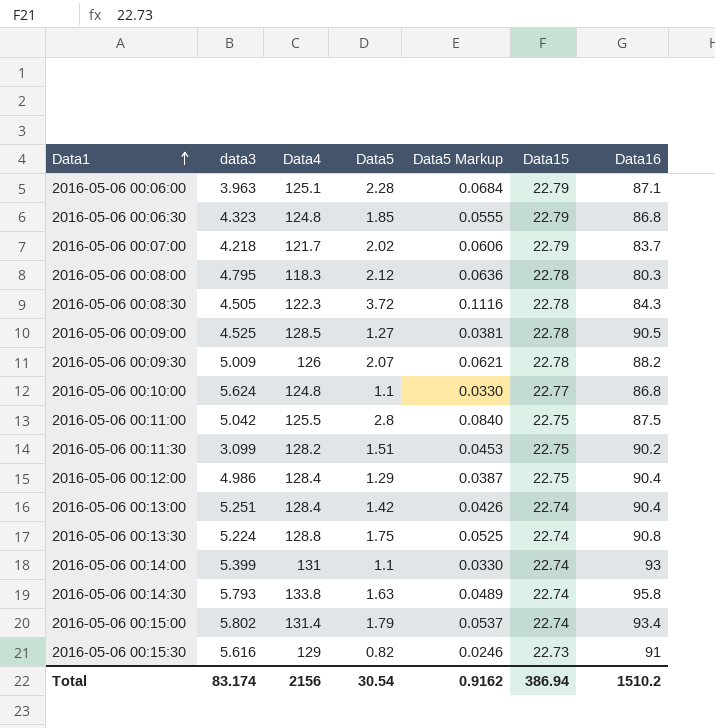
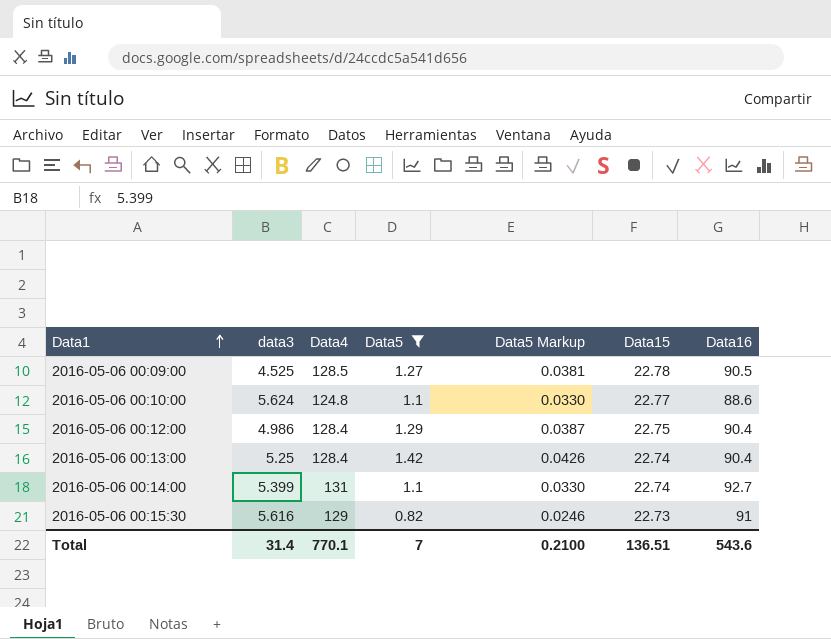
filter: none -> Data5 <= 1.42
2016-05-06 00:10:00 | Data16: 86.8 -> 88.6
2016-05-06 00:13:00 | data3: 5.251 -> 5.25
2016-05-06 00:14:00 | Data16: 93 -> 92.7
Total | data3: 83.174 -> 31.4
Total | Data4: 2156 -> 770.1
Total | Data5: 30.54 -> 7
Total | Data5 Markup: 0.9162 -> 0.2100
Total | Data15: 386.94 -> 136.51
Total | Data16: 1510.2 -> 543.6

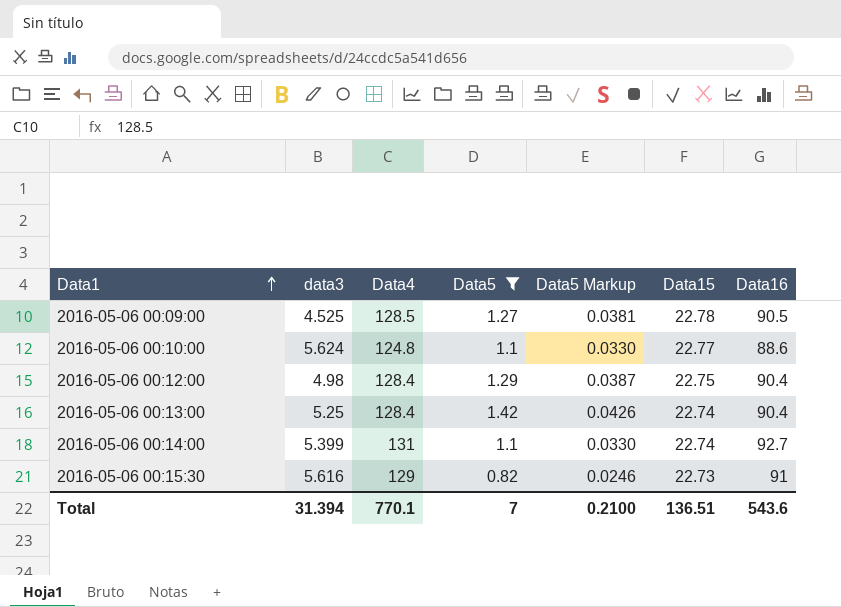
2016-05-06 00:12:00 | data3: 4.986 -> 4.98
Total | data3: 31.4 -> 31.394

